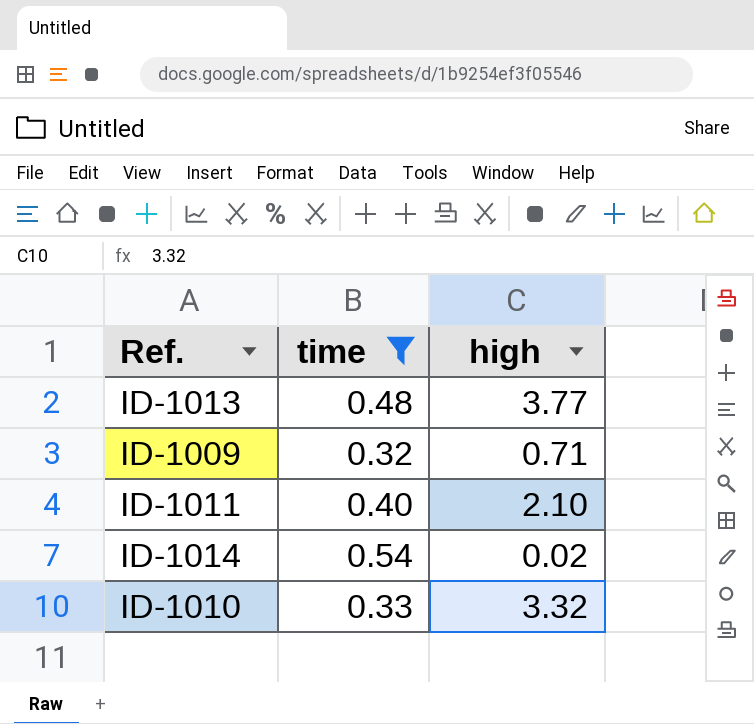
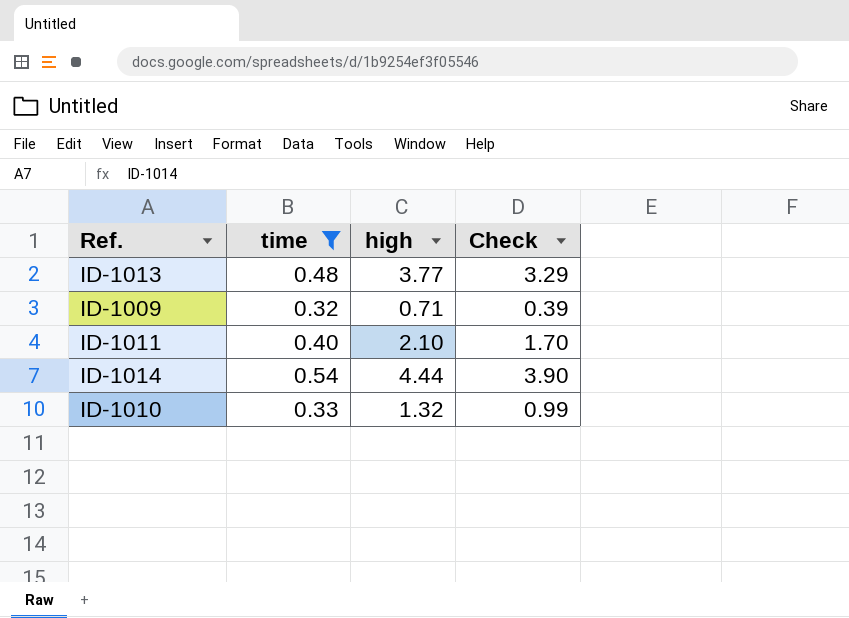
column Check | formula: none -> [high] - [time]
ID-1014 | high: 0.02 -> 4.44
ID-1010 | high: 3.32 -> 1.32

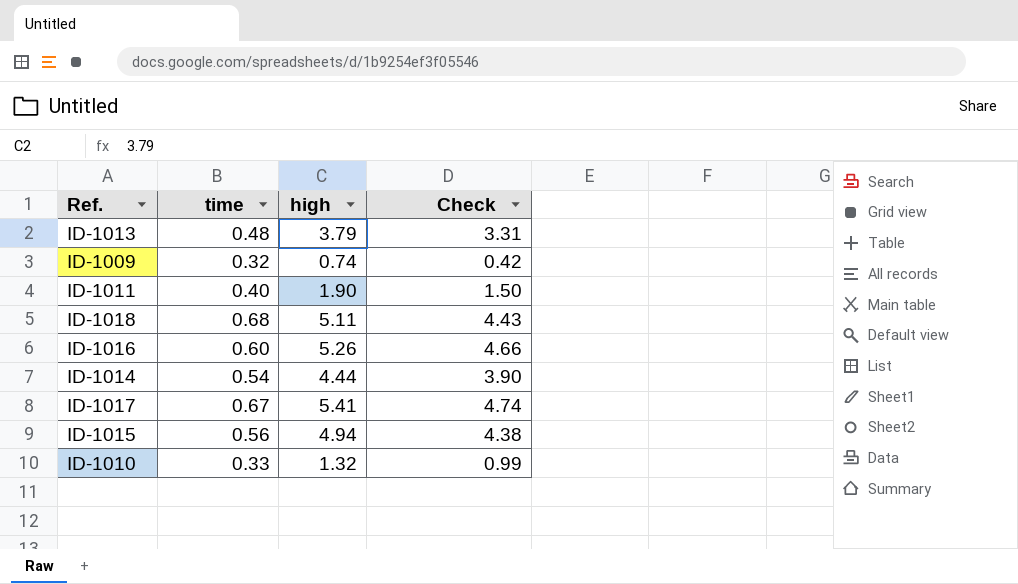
filter: time <= 0.54 -> none
ID-1013 | high: 3.77 -> 3.79
ID-1013 | Check: 3.29 -> 3.31
ID-1009 | high: 0.71 -> 0.74
ID-1009 | Check: 0.39 -> 0.42
ID-1011 | high: 2.10 -> 1.90
ID-1011 | Check: 1.70 -> 1.50

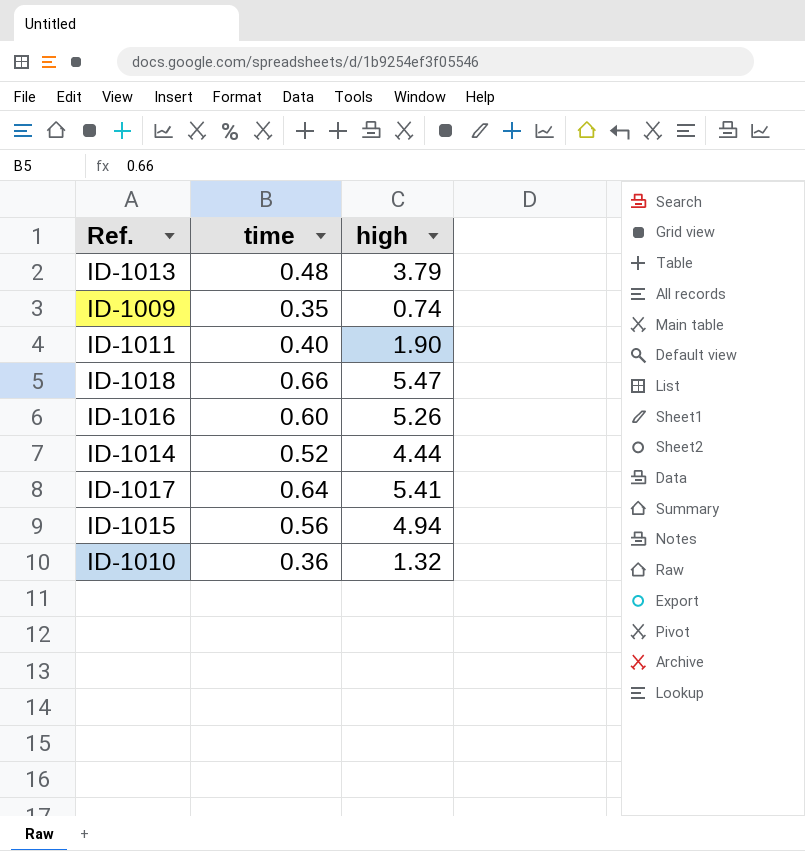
column Check | formula: [high] - [time] -> none
ID-1009 | time: 0.32 -> 0.35
ID-1018 | time: 0.68 -> 0.66
ID-1018 | high: 5.11 -> 5.47
ID-1014 | time: 0.54 -> 0.52
ID-1017 | time: 0.67 -> 0.64
ID-1010 | time: 0.33 -> 0.36

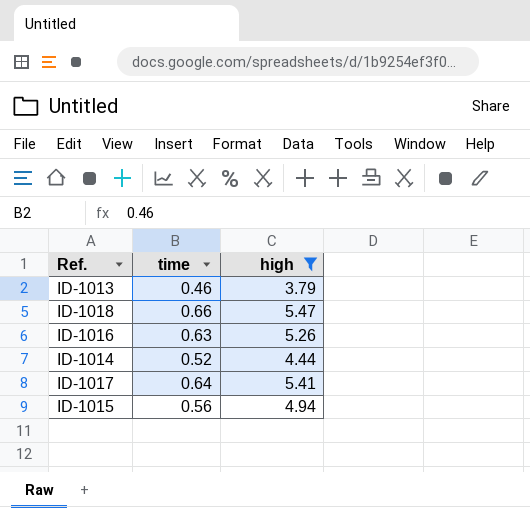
filter: none -> high >= 3.79
ID-1013 | time: 0.48 -> 0.46
ID-1016 | time: 0.60 -> 0.63

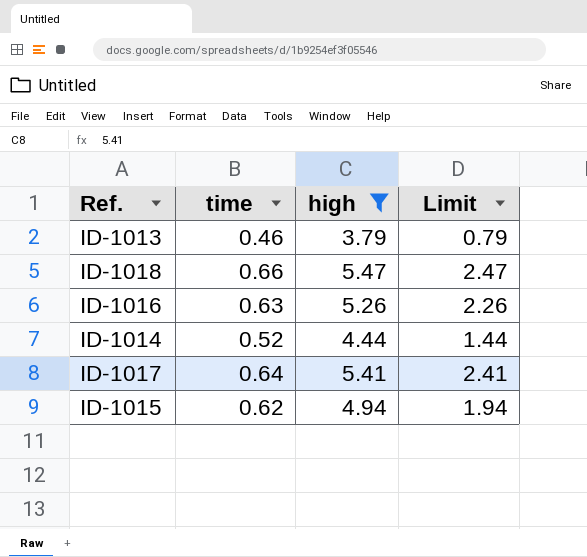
column Limit | formula: none -> [high] - 3
ID-1015 | time: 0.56 -> 0.62

